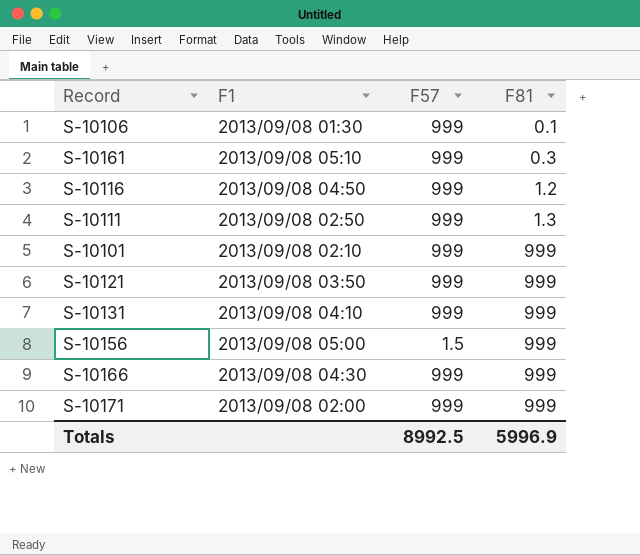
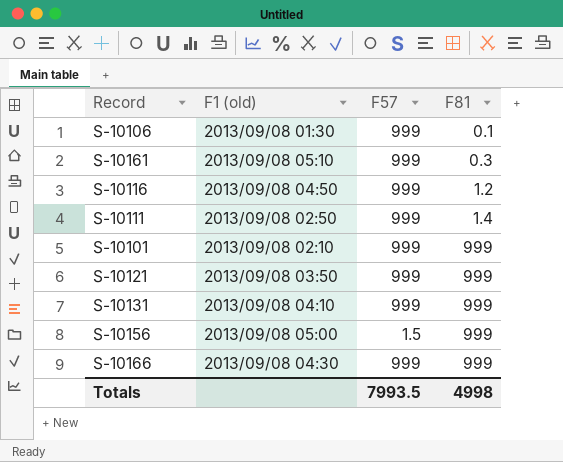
column name: F1 -> F1 (old)
row S-10171: 2013/09/08 02:00 | 999 | 999 -> none
S-10111 | F81: 1.3 -> 1.4
Totals | F57: 8992.5 -> 7993.5
Totals | F81: 5996.9 -> 4998

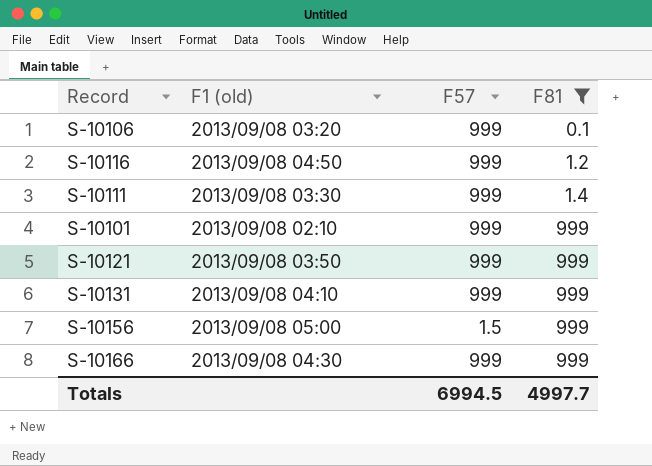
filter: none -> F81 != 0.3
S-10106 | F1 (old): 2013/09/08 01:30 -> 2013/09/08 03:20
S-10111 | F1 (old): 2013/09/08 02:50 -> 2013/09/08 03:30
Totals | F57: 7993.5 -> 6994.5
Totals | F81: 4998 -> 4997.7

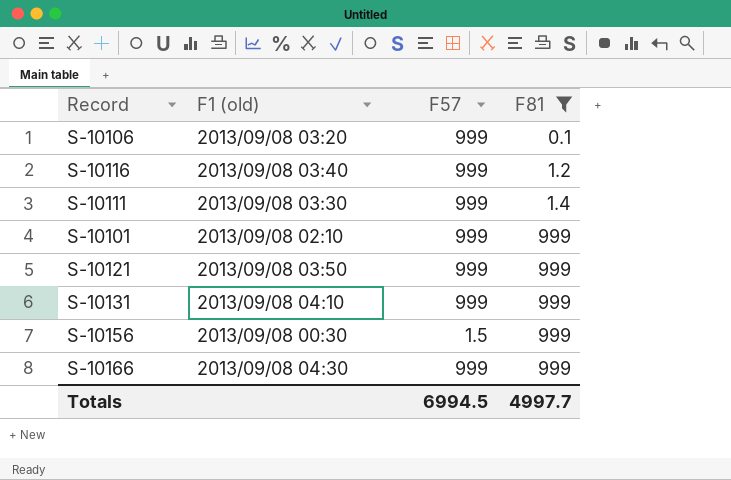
S-10116 | F1 (old): 2013/09/08 04:50 -> 2013/09/08 03:40
S-10156 | F1 (old): 2013/09/08 05:00 -> 2013/09/08 00:30

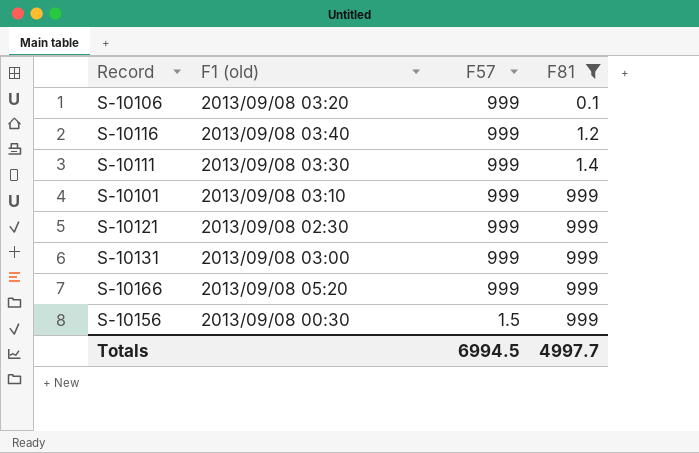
row order: F81 ascending -> F57 descending
S-10101 | F1 (old): 2013/09/08 02:10 -> 2013/09/08 03:10
S-10121 | F1 (old): 2013/09/08 03:50 -> 2013/09/08 02:30
S-10131 | F1 (old): 2013/09/08 04:10 -> 2013/09/08 03:00
S-10166 | F1 (old): 2013/09/08 04:30 -> 2013/09/08 05:20

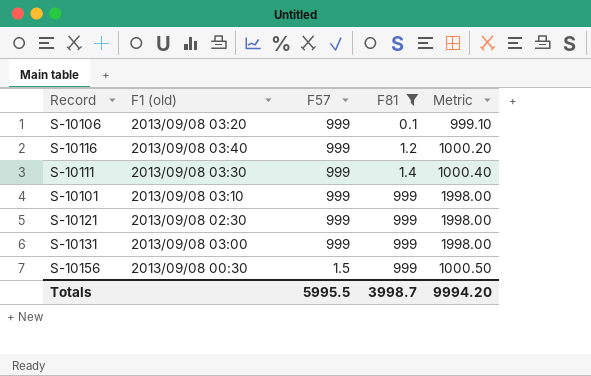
column Metric | formula: none -> [F57] + [F81]
row S-10166: 2013/09/08 05:20 | 999 | 999 -> none
Totals | F57: 6994.5 -> 5995.5
Totals | F81: 4997.7 -> 3998.7

